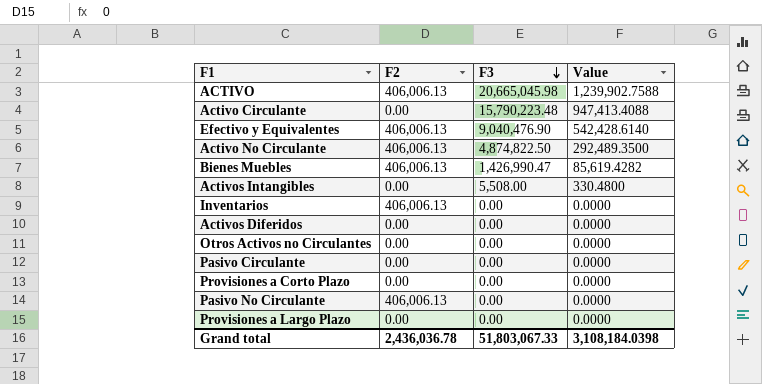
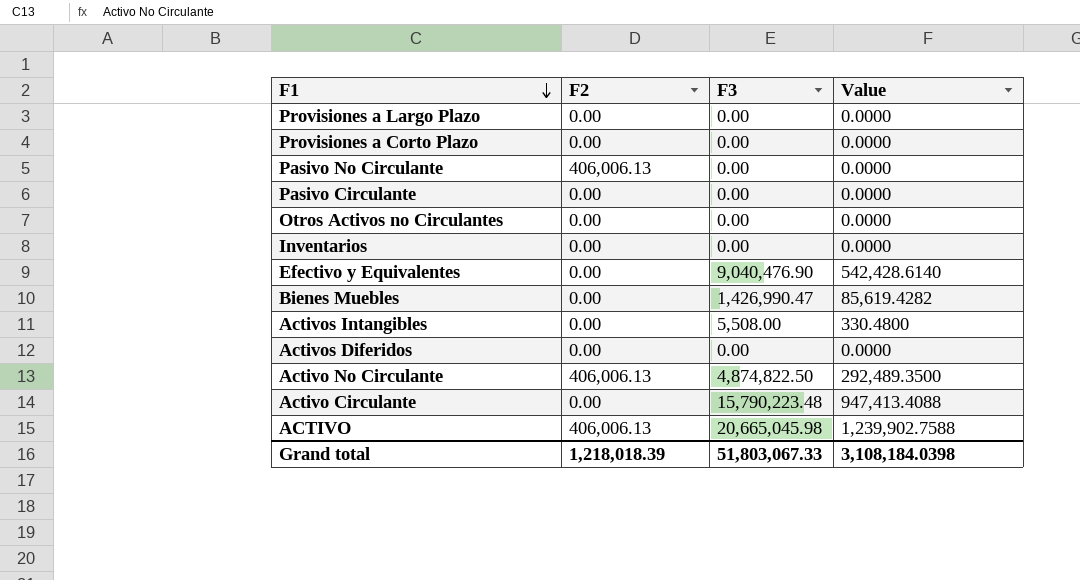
row order: F3 descending -> F1 descending
Inventarios | F2: 406,006.13 -> 0.00
Efectivo y Equivalentes | F2: 406,006.13 -> 0.00
Bienes Muebles | F2: 406,006.13 -> 0.00
Grand total | F2: 2,436,036.78 -> 1,218,018.39

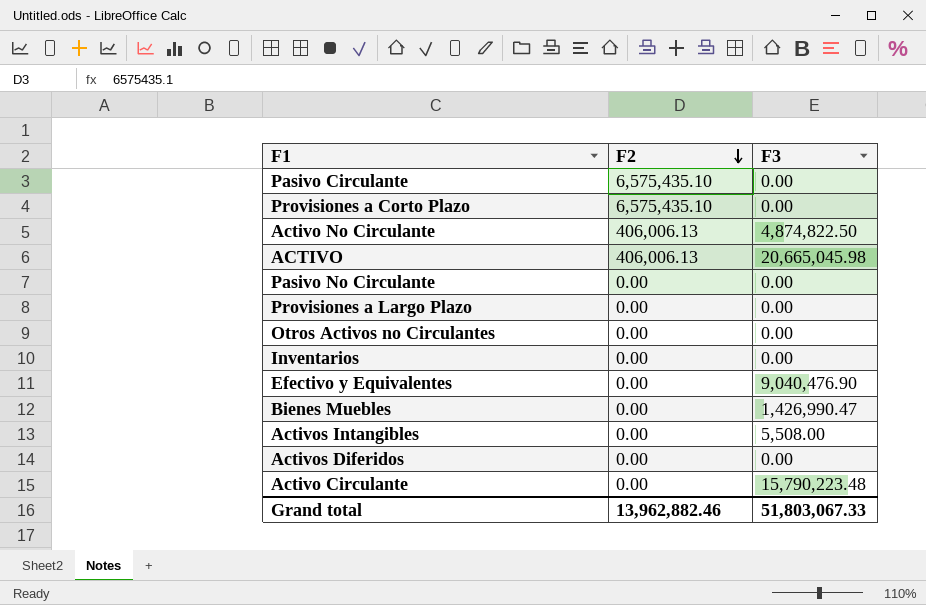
row order: F1 descending -> F2 descending
column Value | formula: [F3] * 0.06 -> none
Pasivo Circulante | F2: 0.00 -> 6,575,435.10
Provisiones a Corto Plazo | F2: 0.00 -> 6,575,435.10
Pasivo No Circulante | F2: 406,006.13 -> 0.00
Grand total | F2: 1,218,018.39 -> 13,962,882.46

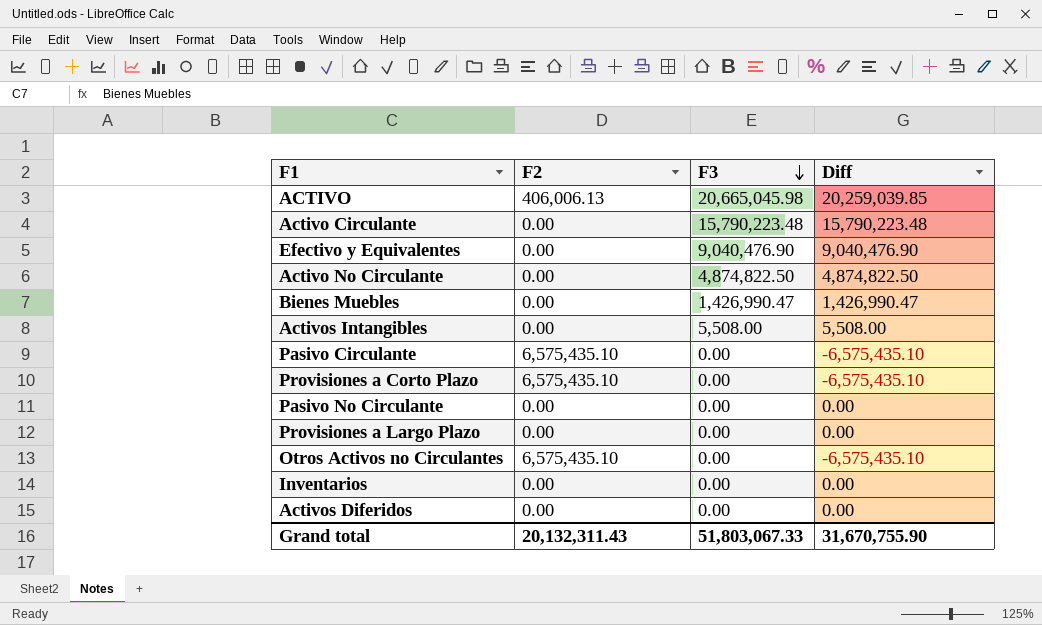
row order: F2 descending -> F3 descending
column Diff | formula: none -> [F3] - [F2]
Activo No Circulante | F2: 406,006.13 -> 0.00
Otros Activos no Circulantes | F2: 0.00 -> 6,575,435.10
Grand total | F2: 13,962,882.46 -> 20,132,311.43

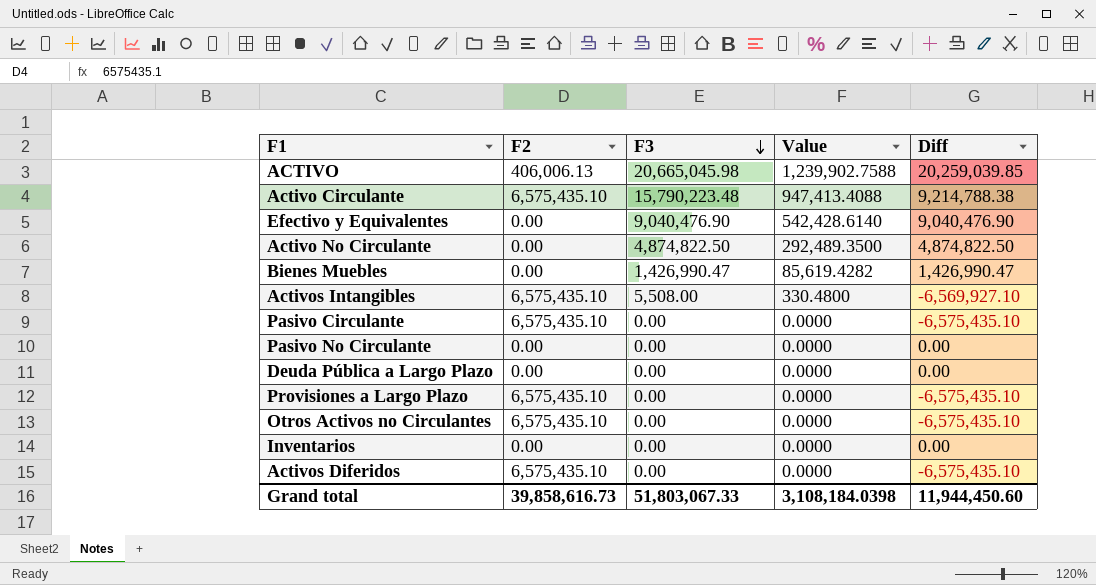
column Value | formula: none -> [F3] * 0.06
row Provisiones a Corto Plazo: 6,575,435.10 | 0.00 | -6,575,435.10 -> none
Activo Circulante | F2: 0.00 -> 6,575,435.10
Activo Circulante | Diff: 15,790,223.48 -> 9,214,788.38
Activos Intangibles | F2: 0.00 -> 6,575,435.10
Activos Intangibles | Diff: 5,508.00 -> -6,569,927.10
row Deuda Pública a Largo Plazo: none -> 0.00 | 0.00 | 0.0000 | 0.00
Provisiones a Largo Plazo | F2: 0.00 -> 6,575,435.10
Provisiones a Largo Plazo | Diff: 0.00 -> -6,575,435.10
Activos Diferidos | F2: 0.00 -> 6,575,435.10
Activos Diferidos | Diff: 0.00 -> -6,575,435.10
Grand total | F2: 20,132,311.43 -> 39,858,616.73
Grand total | Diff: 31,670,755.90 -> 11,944,450.60

